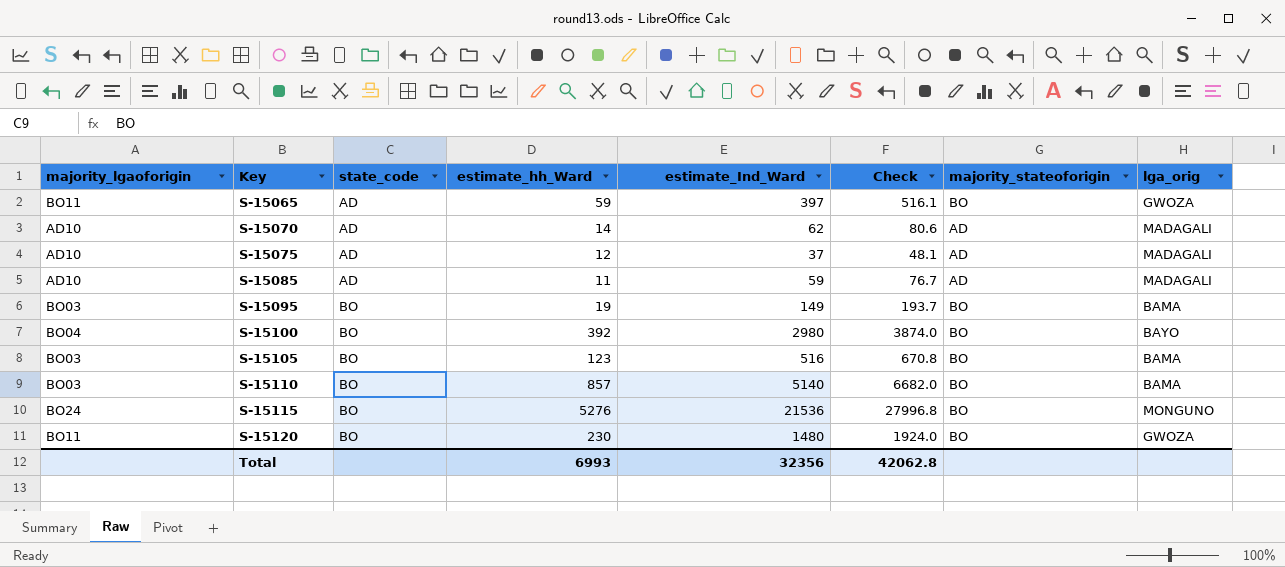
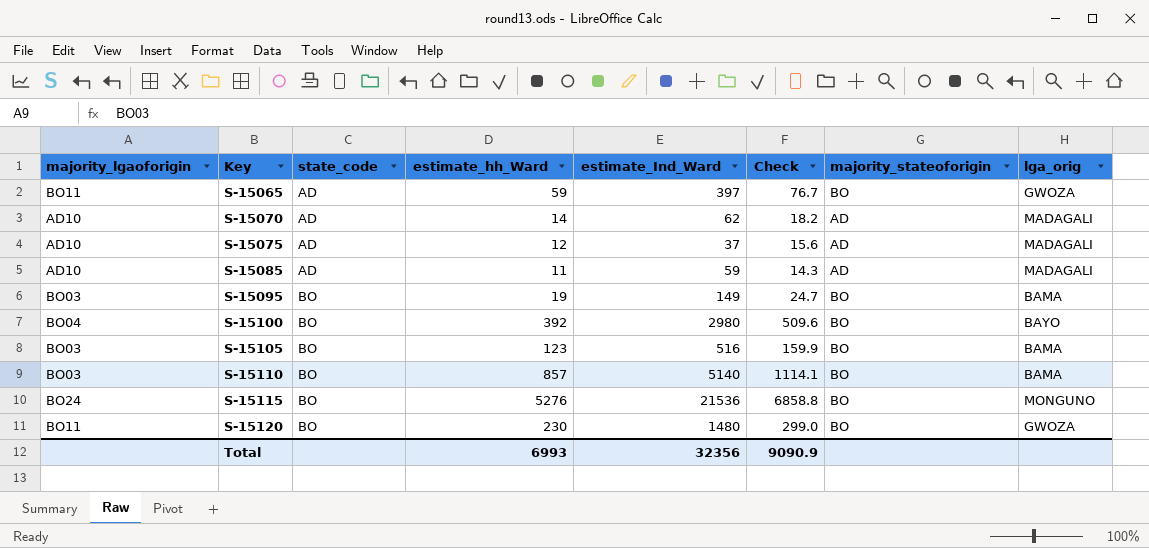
column Check | formula: [estimate_Ind_Ward] * 1.3 -> [estimate_hh_Ward] * 1.3
Total | Check: 42062.8 -> 9090.9

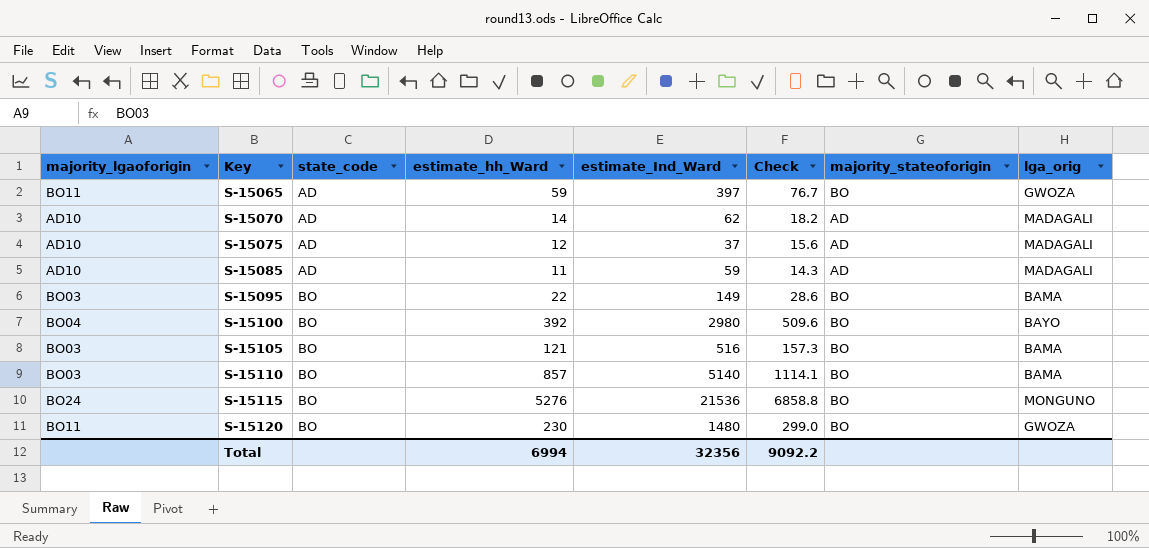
S-15095 | estimate_hh_Ward: 19 -> 22
S-15095 | Check: 24.7 -> 28.6
S-15105 | estimate_hh_Ward: 123 -> 121
S-15105 | Check: 159.9 -> 157.3
Total | estimate_hh_Ward: 6993 -> 6994
Total | Check: 9090.9 -> 9092.2

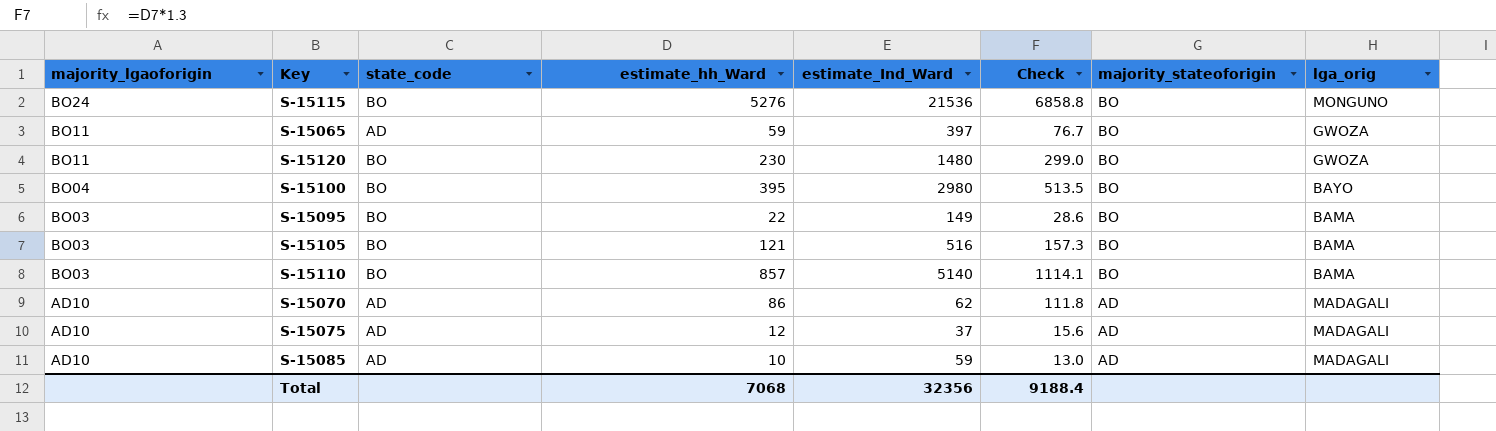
row order: Key ascending -> majority_lgaoforigin descending
S-15100 | estimate_hh_Ward: 392 -> 395
S-15100 | Check: 509.6 -> 513.5
S-15070 | estimate_hh_Ward: 14 -> 86
S-15070 | Check: 18.2 -> 111.8
S-15085 | estimate_hh_Ward: 11 -> 10
S-15085 | Check: 14.3 -> 13.0
Total | estimate_hh_Ward: 6994 -> 7068
Total | Check: 9092.2 -> 9188.4

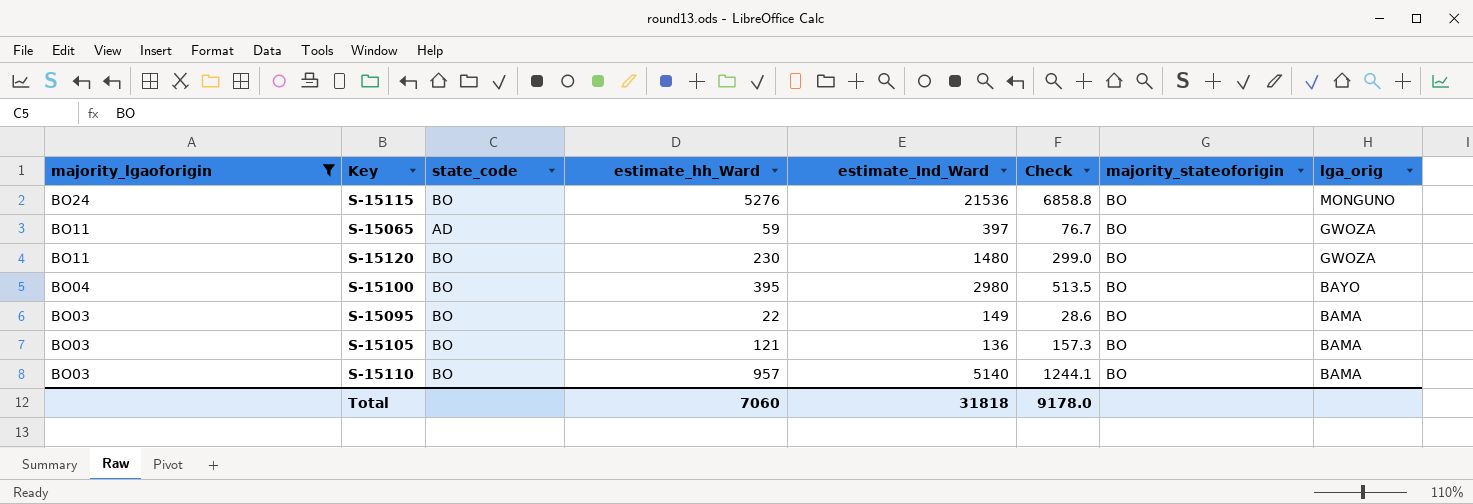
filter: none -> majority_lgaoforigin != AD10
S-15105 | estimate_Ind_Ward: 516 -> 136
S-15110 | estimate_hh_Ward: 857 -> 957
S-15110 | Check: 1114.1 -> 1244.1
Total | estimate_hh_Ward: 7068 -> 7060
Total | estimate_Ind_Ward: 32356 -> 31818
Total | Check: 9188.4 -> 9178.0

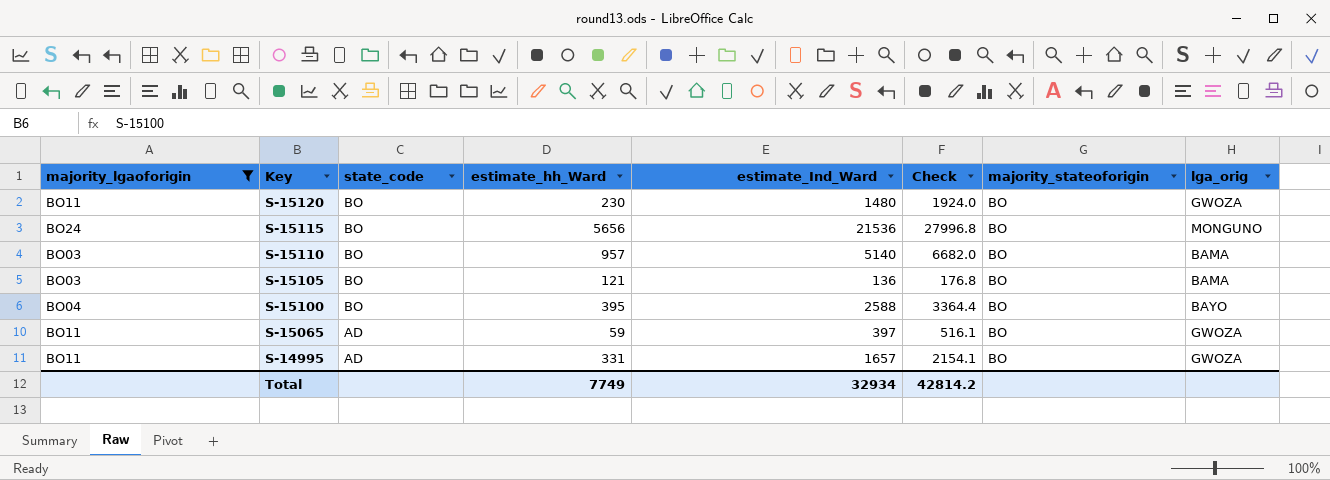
row order: majority_lgaoforigin descending -> Key descending
column Check | formula: [estimate_hh_Ward] * 1.3 -> [estimate_Ind_Ward] * 1.3
row S-15095: BO03 | BO | 22 | 149 | 28.6 | BO | BAMA -> none
S-15115 | estimate_hh_Ward: 5276 -> 5656
S-15100 | estimate_Ind_Ward: 2980 -> 2588
row S-14995: none -> BO11 | AD | 331 | 1657 | 2154.1 | BO | GWOZA
Total | estimate_hh_Ward: 7060 -> 7749
Total | estimate_Ind_Ward: 31818 -> 32934
Total | Check: 9178.0 -> 42814.2

